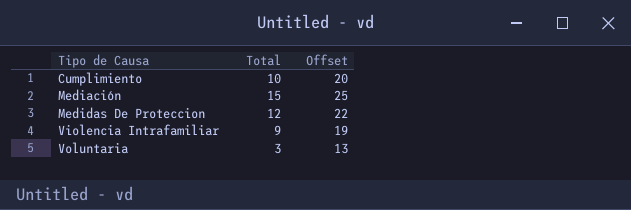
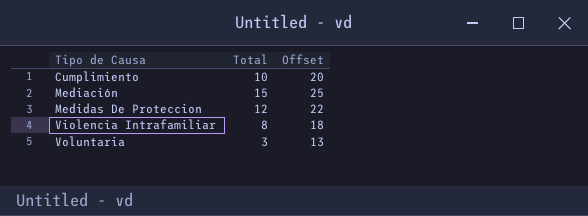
Violencia Intrafamiliar | Total: 9 -> 8
Violencia Intrafamiliar | Offset: 19 -> 18

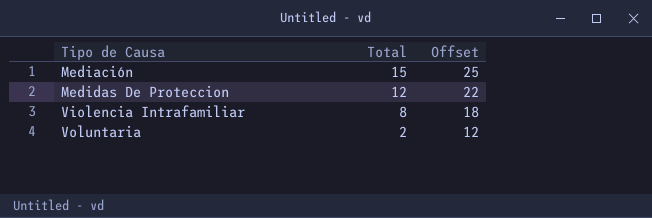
row Cumplimiento: 10 | 20 -> none
Voluntaria | Total: 3 -> 2
Voluntaria | Offset: 13 -> 12

